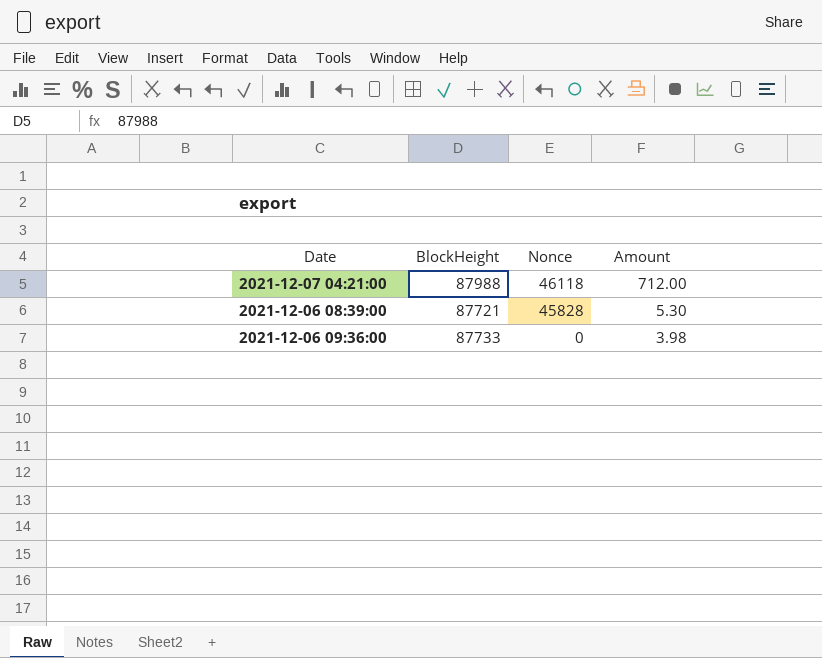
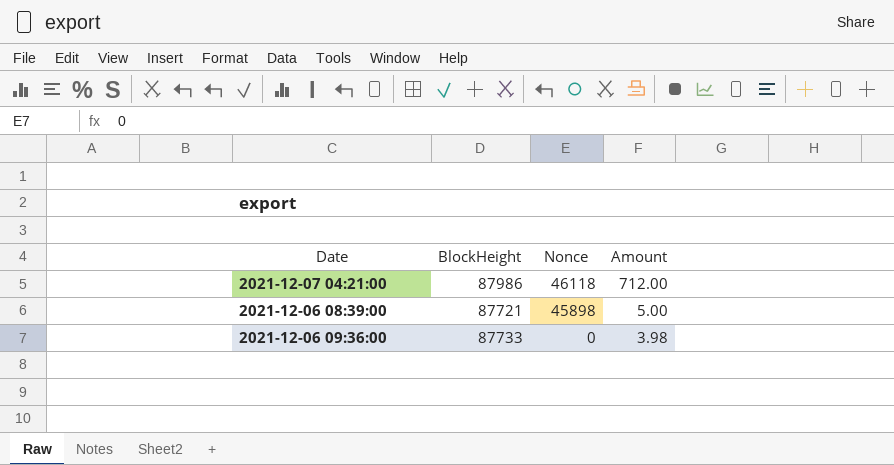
2021-12-07 04:21:00 | BlockHeight: 87988 -> 87986
2021-12-06 08:39:00 | Nonce: 45828 -> 45898
2021-12-06 08:39:00 | Amount: 5.30 -> 5.00

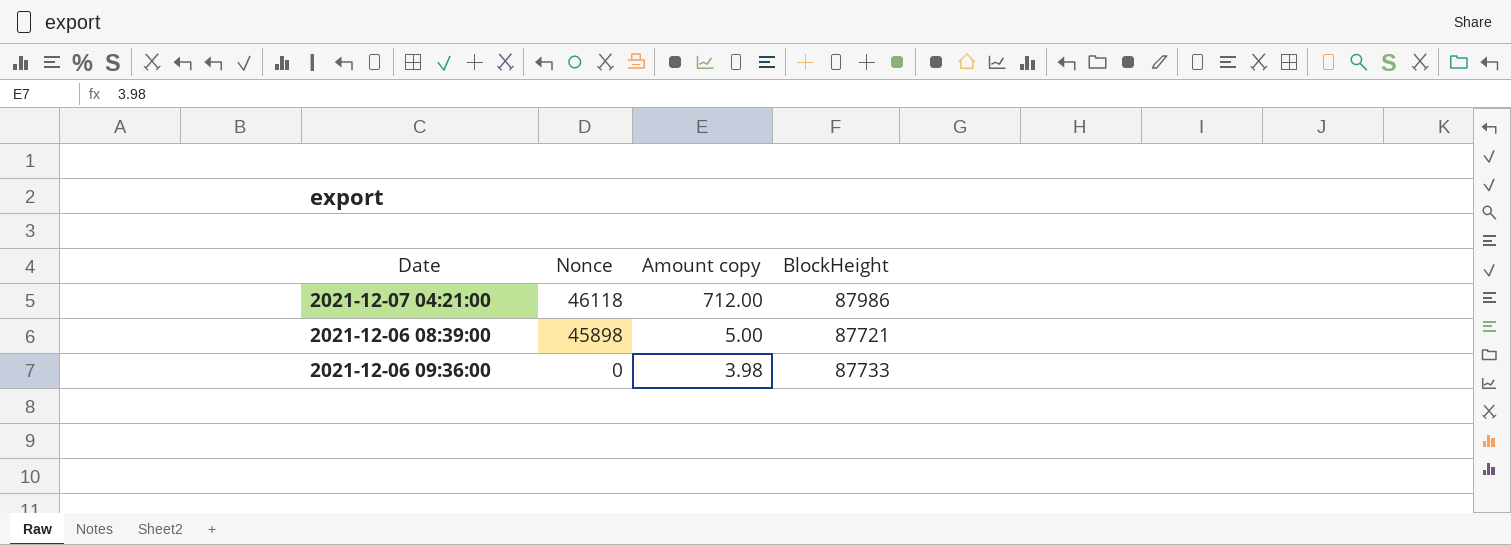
column name: Amount -> Amount copy
column BlockHeight | position: 2 -> 4

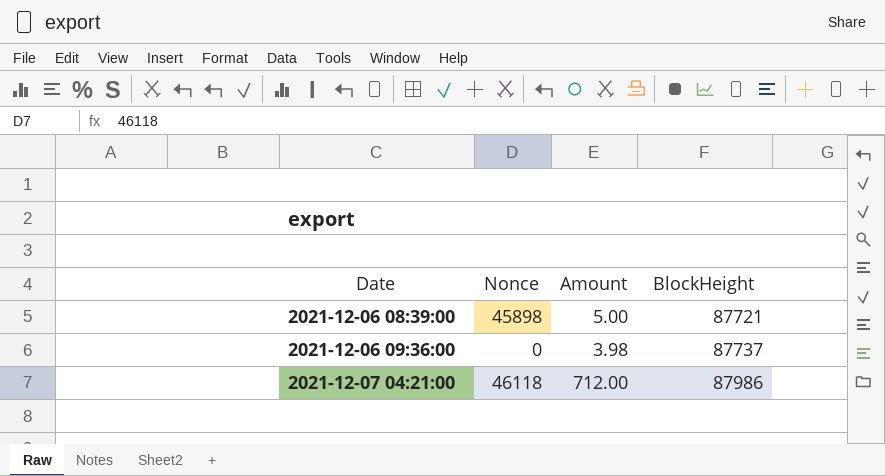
row order: Nonce descending -> Date ascending
column name: Amount copy -> Amount
2021-12-06 09:36:00 | BlockHeight: 87733 -> 87737

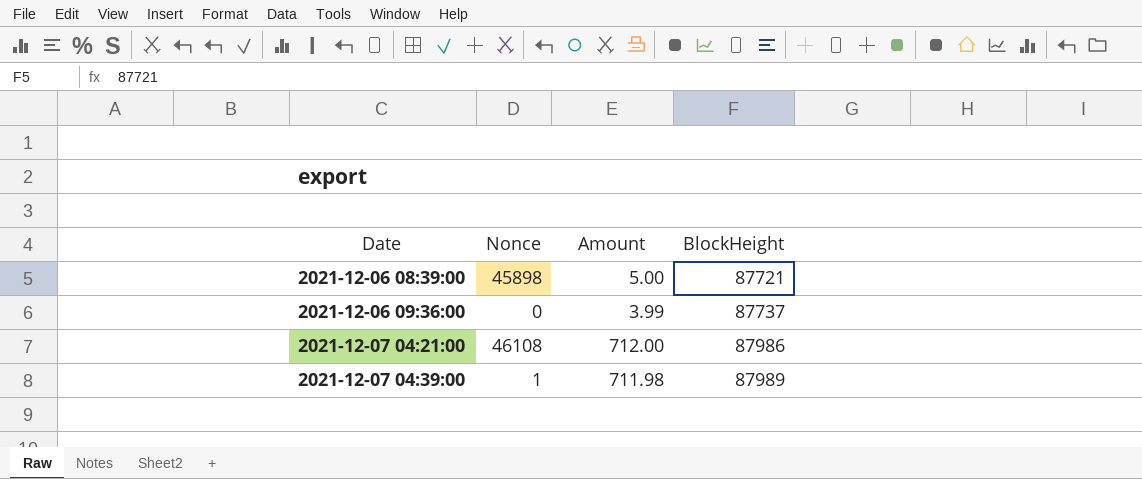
2021-12-06 09:36:00 | Amount: 3.98 -> 3.99
2021-12-07 04:21:00 | Nonce: 46118 -> 46108
row 2021-12-07 04:39:00: none -> 1 | 711.98 | 87989

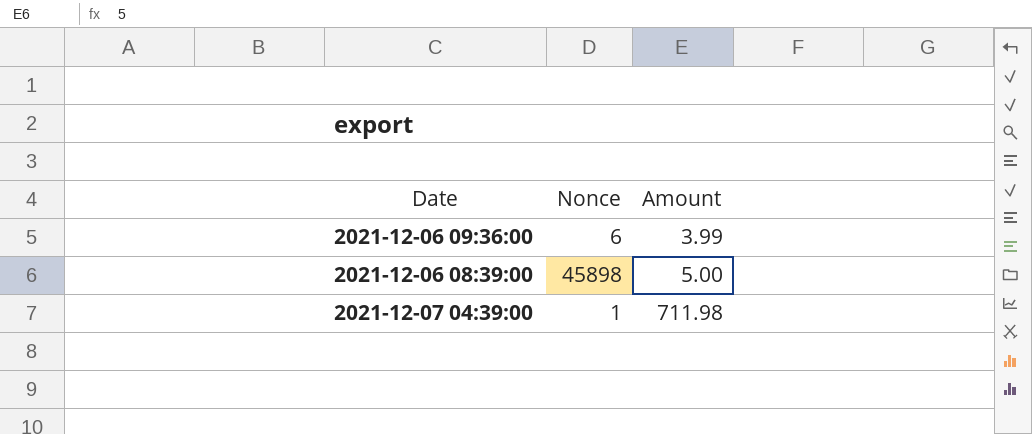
row order: Date ascending -> Amount ascending
column BlockHeight | position: 4 -> none
row 2021-12-07 04:21:00: 46108 | 712.00 | 87986 -> none
2021-12-06 09:36:00 | Nonce: 0 -> 6

